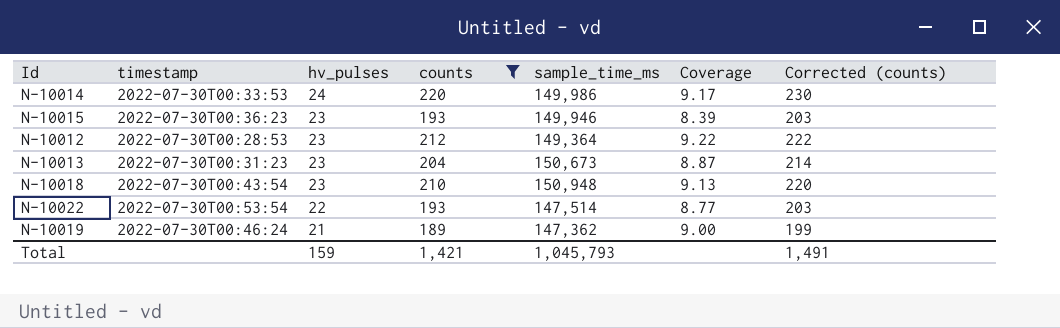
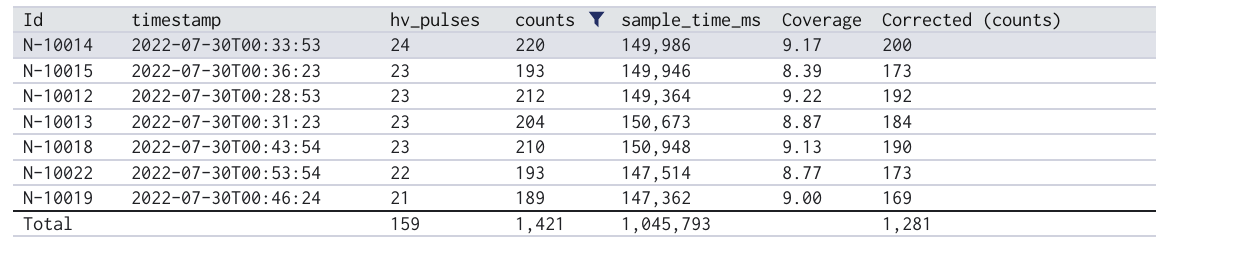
column Corrected (counts) | formula: [counts] + 10 -> [counts] - 20
Total | Corrected (counts): 1,491 -> 1,281

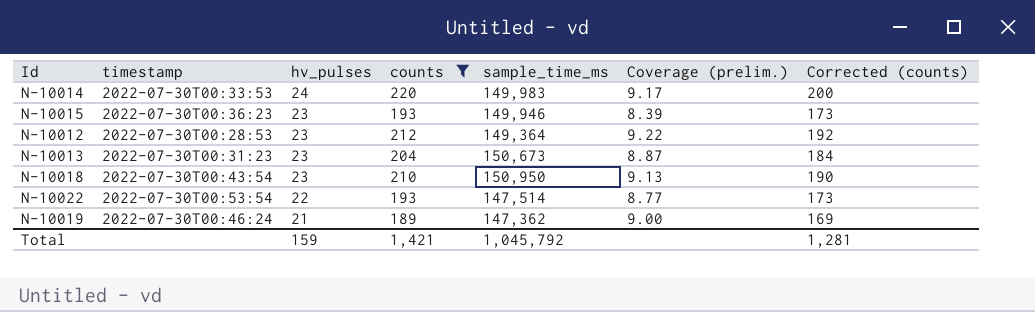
column name: Coverage -> Coverage (prelim.)
N-10014 | sample_time_ms: 149,986 -> 149,983
N-10018 | sample_time_ms: 150,948 -> 150,950
Total | sample_time_ms: 1,045,793 -> 1,045,792

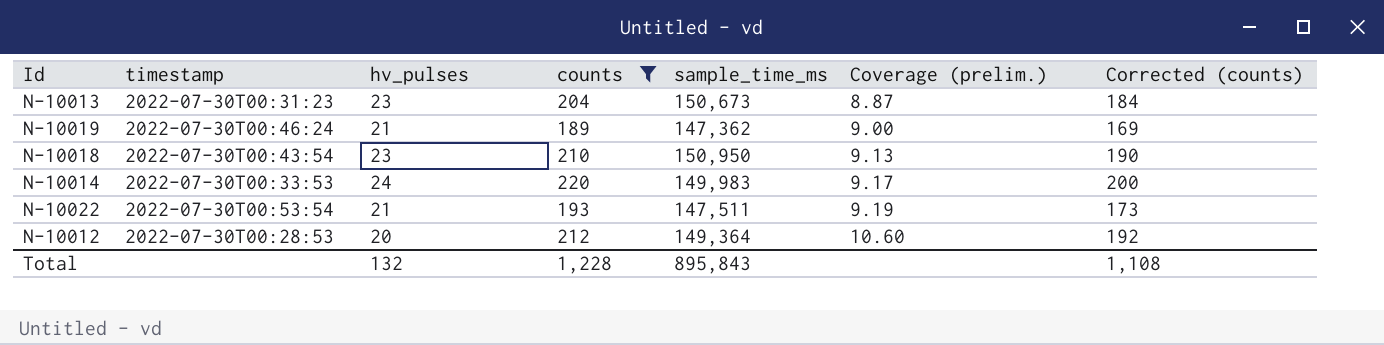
row order: hv_pulses descending -> Coverage (prelim.) ascending
row N-10015: 2022-07-30T00:36:23 | 23 | 193 | 149,946 | 8.39 | 173 -> none
N-10022 | hv_pulses: 22 -> 21
N-10022 | sample_time_ms: 147,514 -> 147,511
N-10022 | Coverage (prelim.): 8.77 -> 9.19
N-10012 | hv_pulses: 23 -> 20
N-10012 | Coverage (prelim.): 9.22 -> 10.60
Total | hv_pulses: 159 -> 132
Total | counts: 1,421 -> 1,228
Total | sample_time_ms: 1,045,792 -> 895,843
Total | Corrected (counts): 1,281 -> 1,108

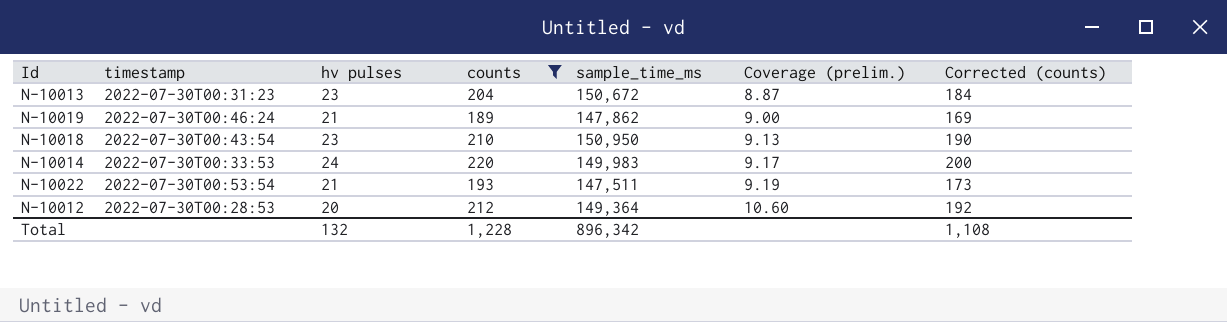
column name: hv_pulses -> hv pulses
N-10013 | sample_time_ms: 150,673 -> 150,672
N-10019 | sample_time_ms: 147,362 -> 147,862
Total | sample_time_ms: 895,843 -> 896,342

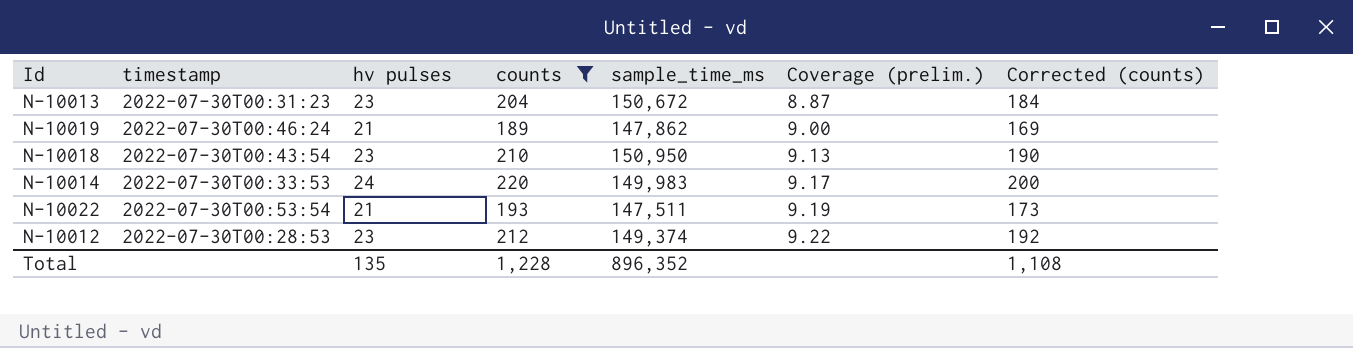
N-10012 | hv pulses: 20 -> 23
N-10012 | sample_time_ms: 149,364 -> 149,374
N-10012 | Coverage (prelim.): 10.60 -> 9.22
Total | hv pulses: 132 -> 135
Total | sample_time_ms: 896,342 -> 896,352

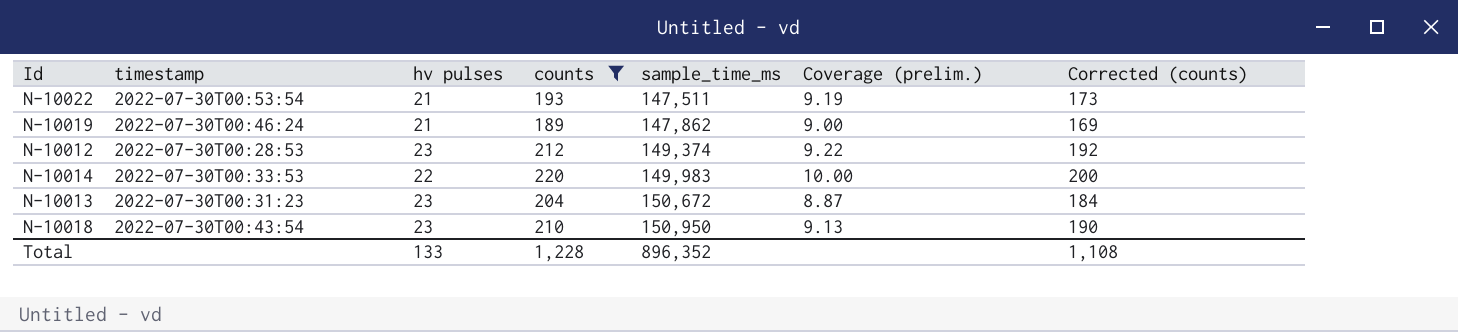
row order: Coverage (prelim.) ascending -> sample_time_ms ascending
N-10014 | hv pulses: 24 -> 22
N-10014 | Coverage (prelim.): 9.17 -> 10.00
Total | hv pulses: 135 -> 133

